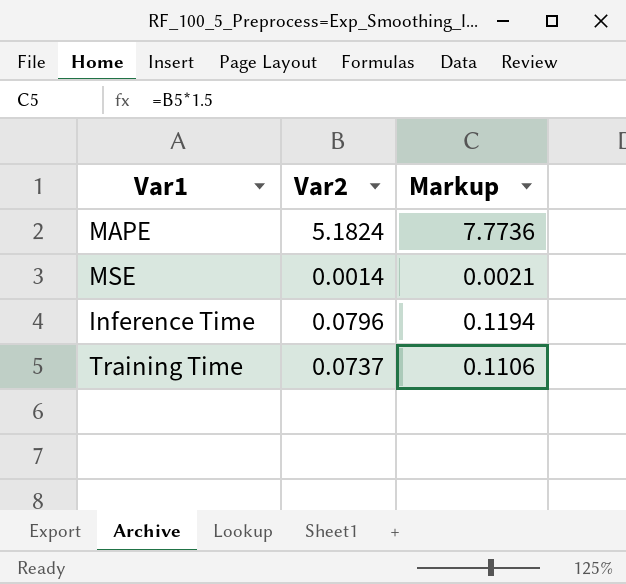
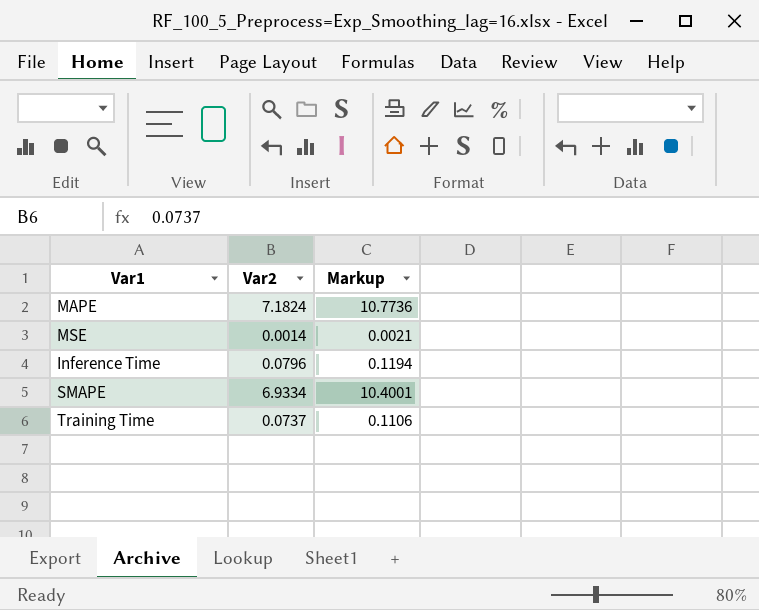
MAPE | Var2: 5.1824 -> 7.1824
MAPE | Markup: 7.7736 -> 10.7736
row SMAPE: none -> 6.9334 | 10.4001

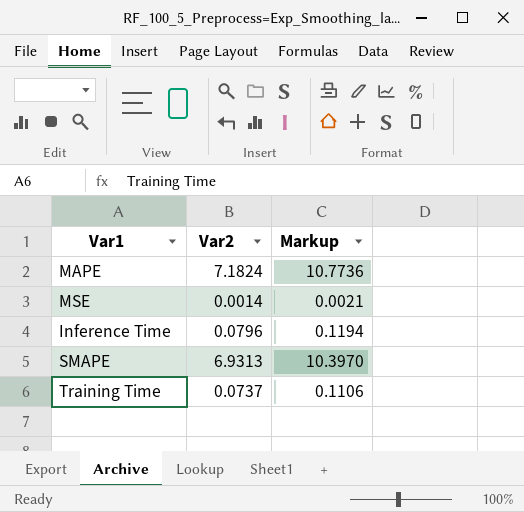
SMAPE | Var2: 6.9334 -> 6.9313
SMAPE | Markup: 10.4001 -> 10.3970

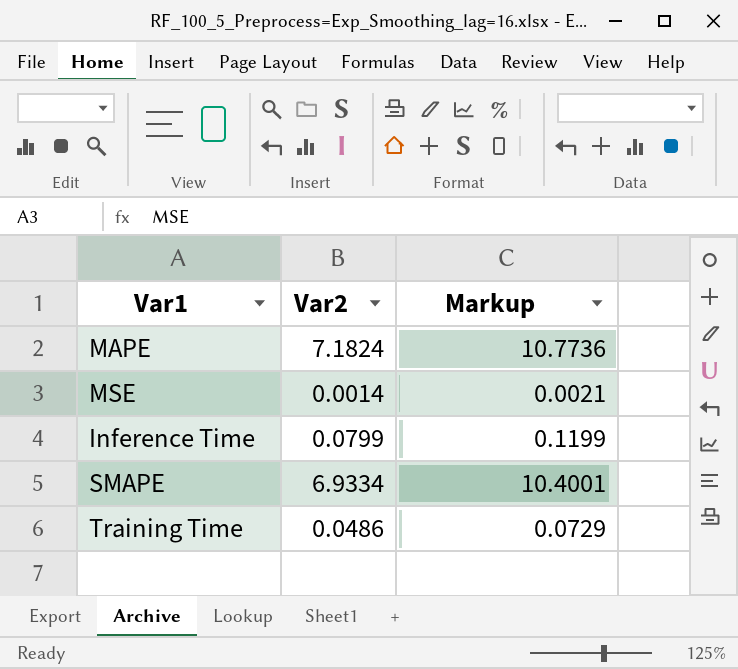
Inference Time | Var2: 0.0796 -> 0.0799
Inference Time | Markup: 0.1194 -> 0.1199
SMAPE | Var2: 6.9313 -> 6.9334
SMAPE | Markup: 10.3970 -> 10.4001
Training Time | Var2: 0.0737 -> 0.0486
Training Time | Markup: 0.1106 -> 0.0729

